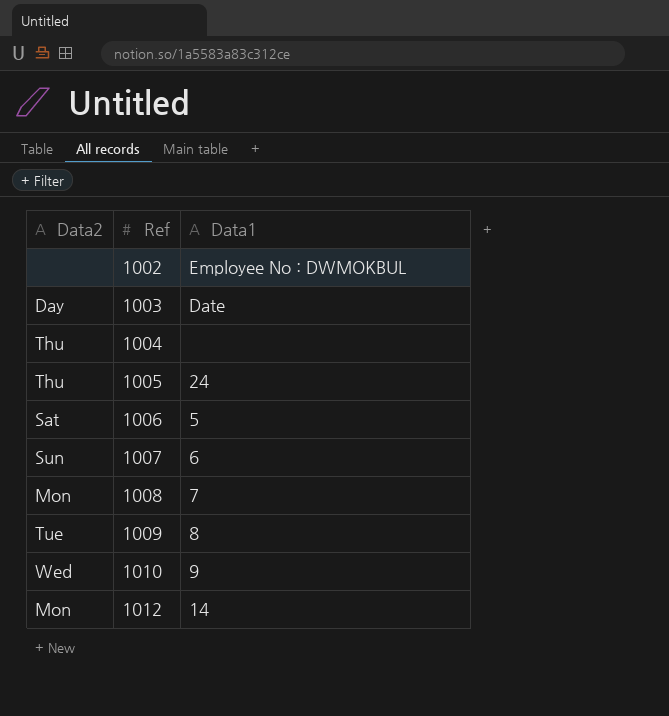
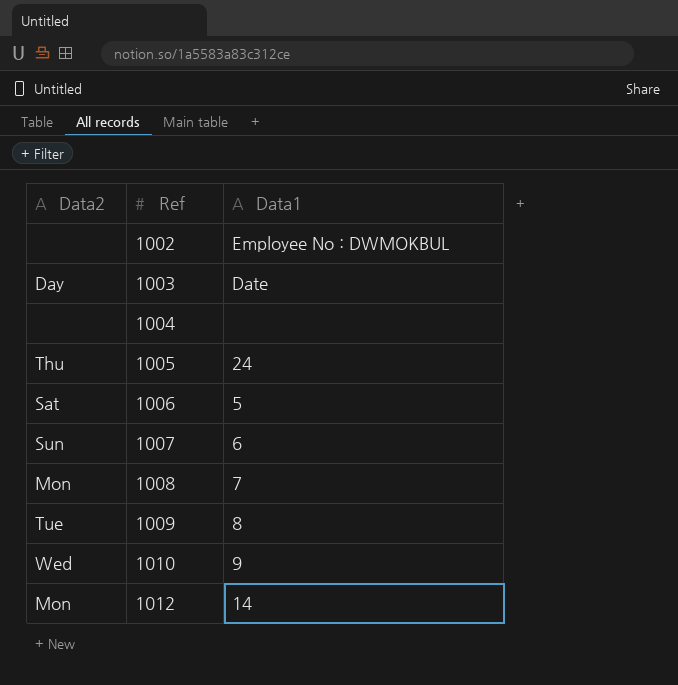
1004 | Data2: Thu -> none

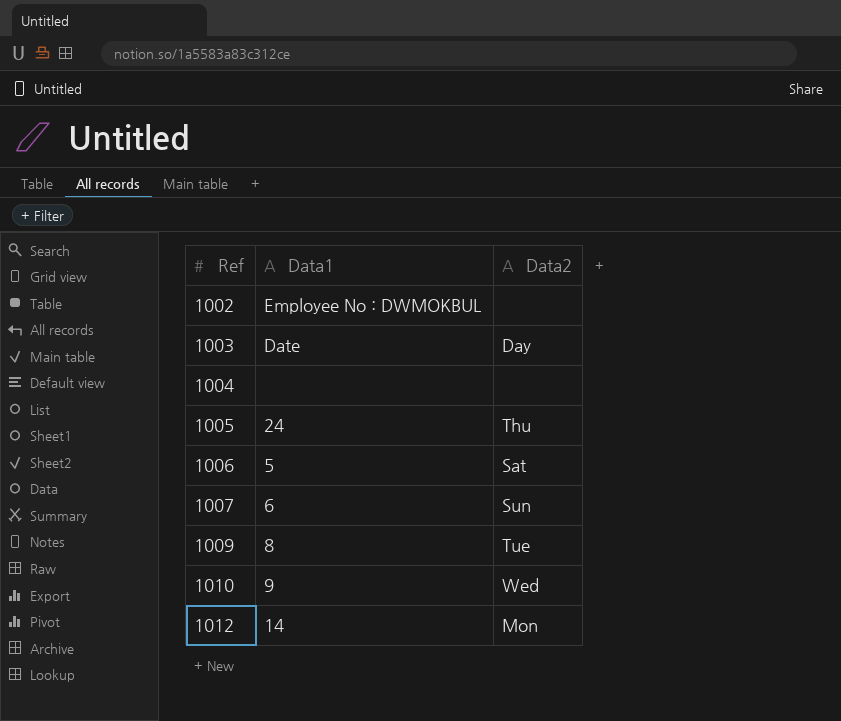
column Data2 | position: 1 -> 3
row 1008: Mon | 7 -> none

